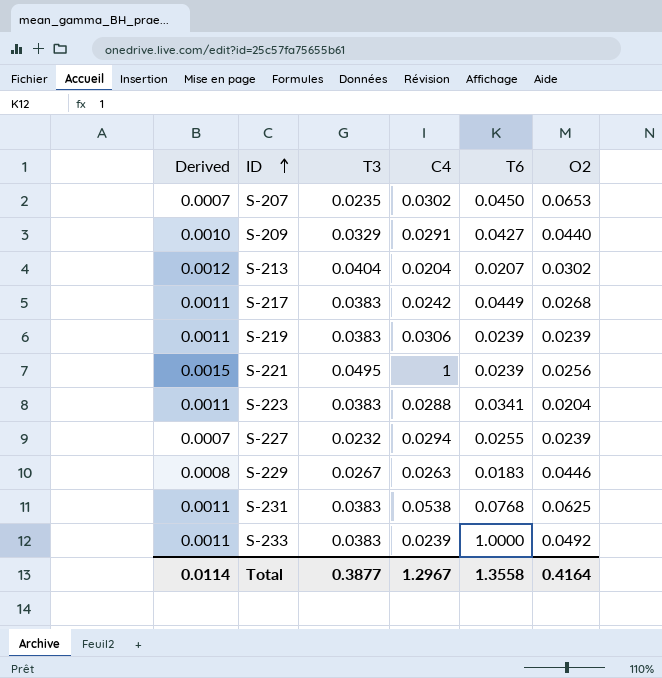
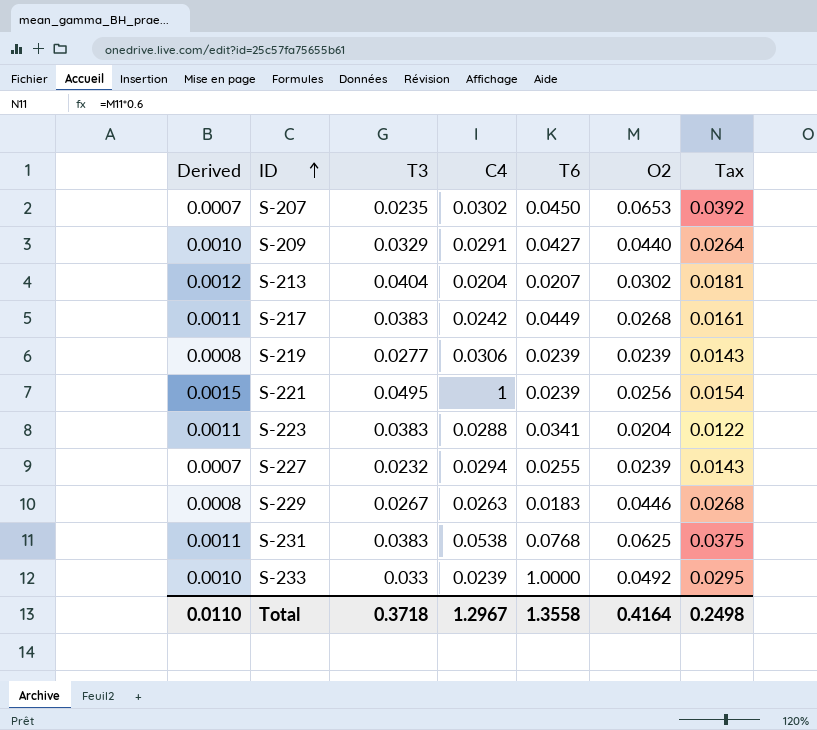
column Tax | formula: none -> [O2] * 0.6
S-219 | Derived: 0.0011 -> 0.0008
S-219 | T3: 0.0383 -> 0.0277
S-233 | Derived: 0.0011 -> 0.0010
S-233 | T3: 0.0383 -> 0.033
Total | Derived: 0.0114 -> 0.0110
Total | T3: 0.3877 -> 0.3718

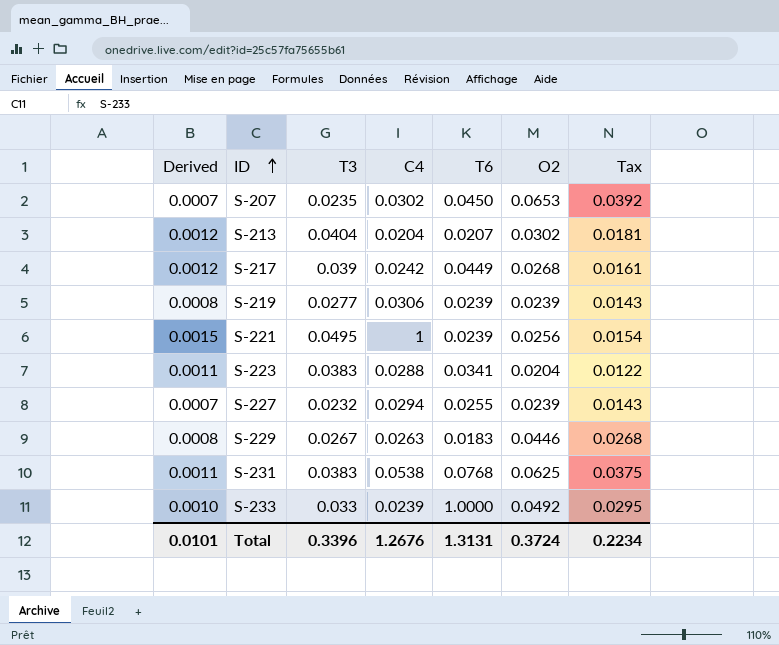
row S-209: 0.0010 | 0.0329 | 0.0291 | 0.0427 | 0.0440 | 0.0264 -> none
S-217 | Derived: 0.0011 -> 0.0012
S-217 | T3: 0.0383 -> 0.039
Total | Derived: 0.0110 -> 0.0101
Total | T3: 0.3718 -> 0.3396
Total | C4: 1.2967 -> 1.2676
Total | T6: 1.3558 -> 1.3131
Total | O2: 0.4164 -> 0.3724
Total | Tax: 0.2498 -> 0.2234

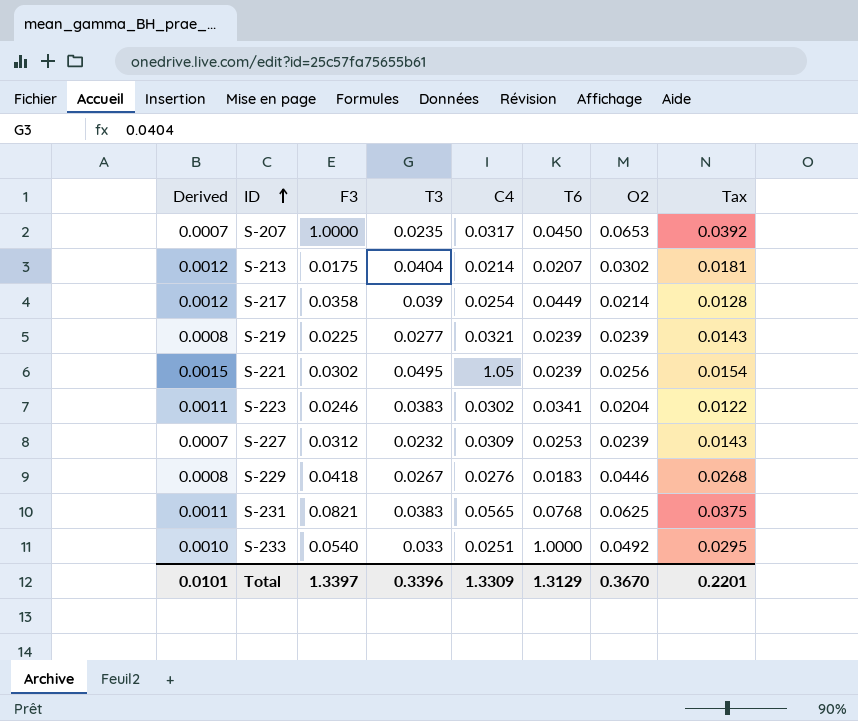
column F3 | position: none -> 3
S-207 | C4: 0.0302 -> 0.0317
S-213 | C4: 0.0204 -> 0.0214
S-217 | C4: 0.0242 -> 0.0254
S-217 | O2: 0.0268 -> 0.0214
S-217 | Tax: 0.0161 -> 0.0128
S-219 | C4: 0.0306 -> 0.0321
S-221 | C4: 1 -> 1.05
S-223 | C4: 0.0288 -> 0.0302
S-227 | C4: 0.0294 -> 0.0309
S-227 | T6: 0.0255 -> 0.0253
S-229 | C4: 0.0263 -> 0.0276
S-231 | C4: 0.0538 -> 0.0565
S-233 | C4: 0.0239 -> 0.0251
Total | C4: 1.2676 -> 1.3309
Total | T6: 1.3131 -> 1.3129
Total | O2: 0.3724 -> 0.3670
Total | Tax: 0.2234 -> 0.2201

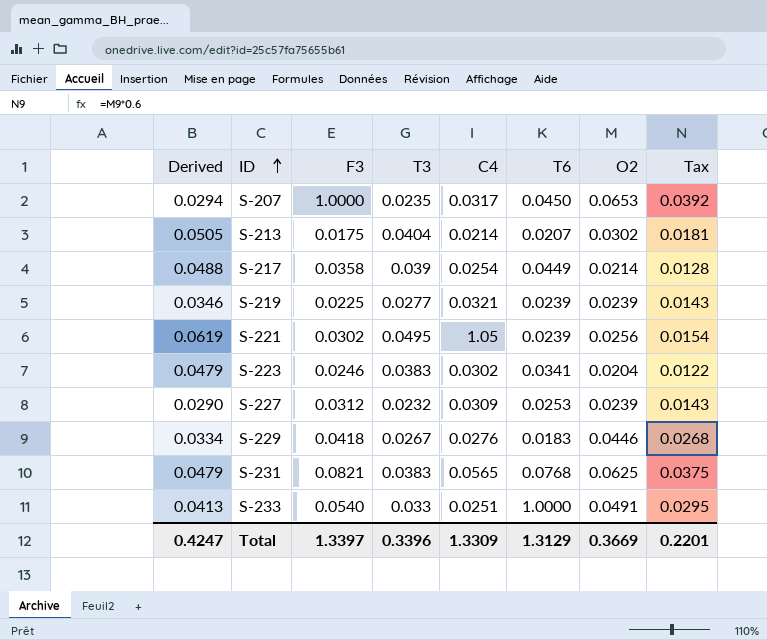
column Derived | formula: [T3] * 0.03 -> [T3] * 1.25
S-233 | O2: 0.0492 -> 0.0491
Total | Derived: 0.0101 -> 0.4247
Total | O2: 0.3670 -> 0.3669

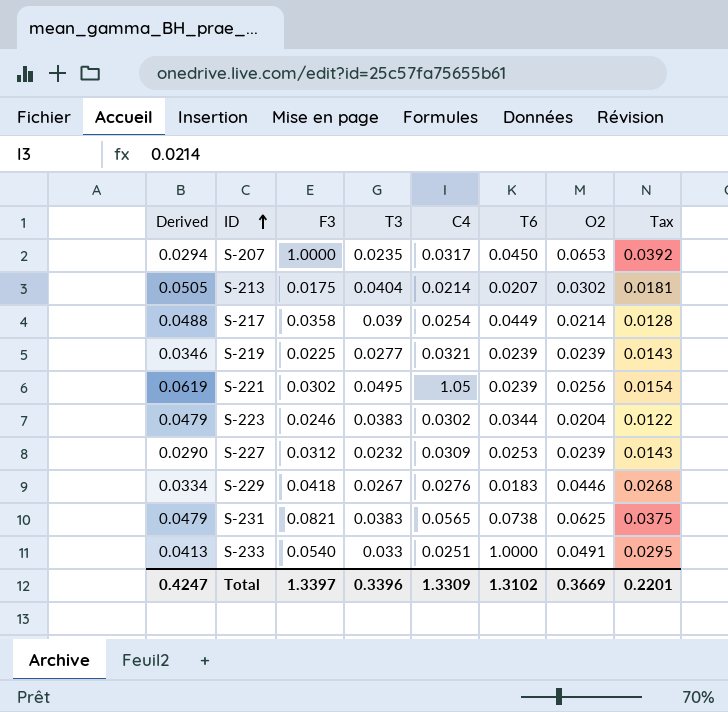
S-223 | T6: 0.0341 -> 0.0344
S-231 | T6: 0.0768 -> 0.0738
Total | T6: 1.3129 -> 1.3102

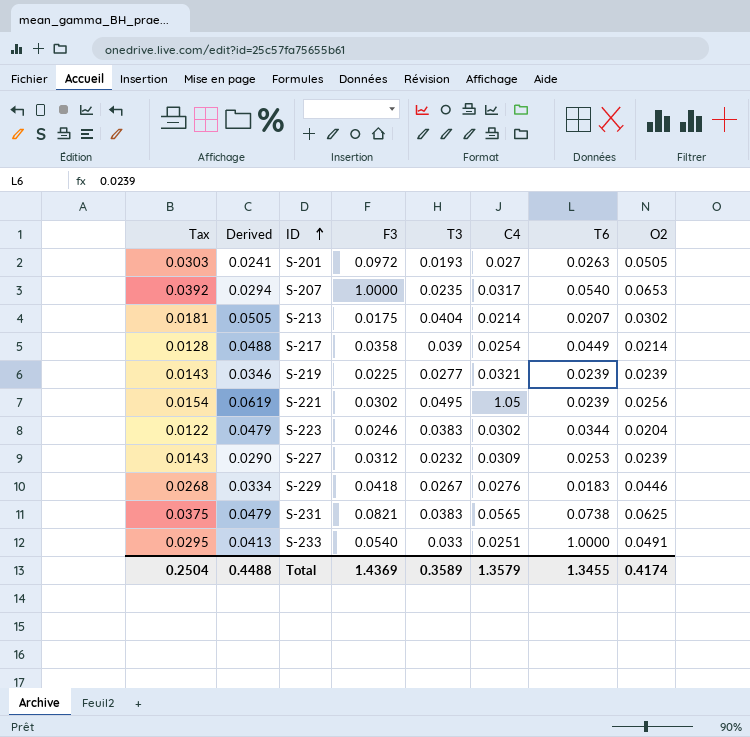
column Tax | position: 8 -> 1
row S-201: none -> 0.0303 | 0.0241 | 0.0972 | 0.0193 | 0.027 | 0.0263 | 0.0505
S-207 | T6: 0.0450 -> 0.0540
Total | Tax: 0.2201 -> 0.2504
Total | Derived: 0.4247 -> 0.4488
Total | F3: 1.3397 -> 1.4369
Total | T3: 0.3396 -> 0.3589
Total | C4: 1.3309 -> 1.3579
Total | T6: 1.3102 -> 1.3455
Total | O2: 0.3669 -> 0.4174

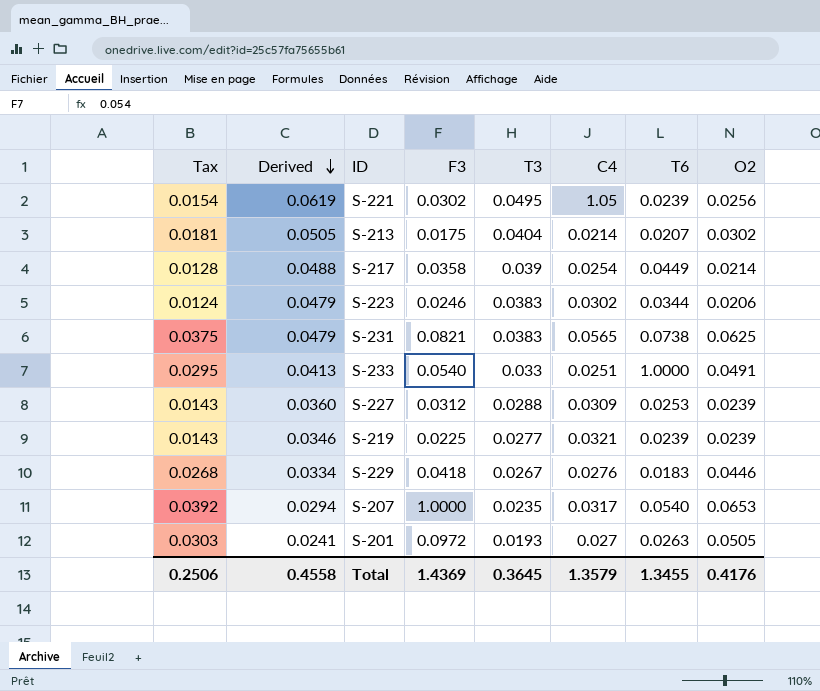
row order: ID ascending -> Derived descending
S-223 | Tax: 0.0122 -> 0.0124
S-223 | O2: 0.0204 -> 0.0206
S-227 | Derived: 0.0290 -> 0.0360
S-227 | T3: 0.0232 -> 0.0288
Total | Tax: 0.2504 -> 0.2506
Total | Derived: 0.4488 -> 0.4558
Total | T3: 0.3589 -> 0.3645
Total | O2: 0.4174 -> 0.4176

